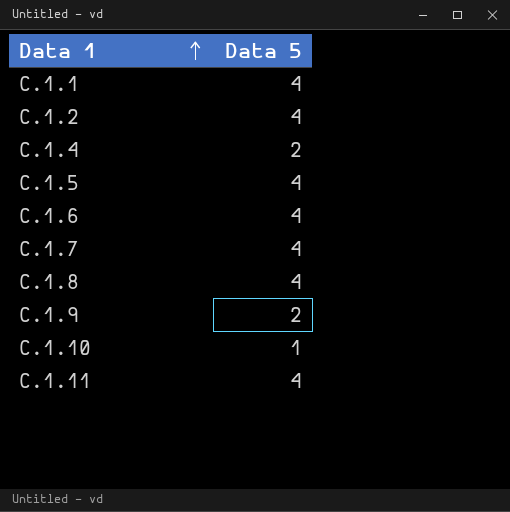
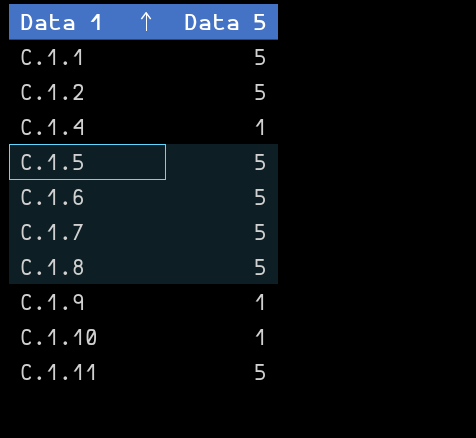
C.1.1 | Data 5: 4 -> 5
C.1.2 | Data 5: 4 -> 5
C.1.4 | Data 5: 2 -> 1
C.1.5 | Data 5: 4 -> 5
C.1.6 | Data 5: 4 -> 5
C.1.7 | Data 5: 4 -> 5
C.1.8 | Data 5: 4 -> 5
C.1.9 | Data 5: 2 -> 1
C.1.11 | Data 5: 4 -> 5

